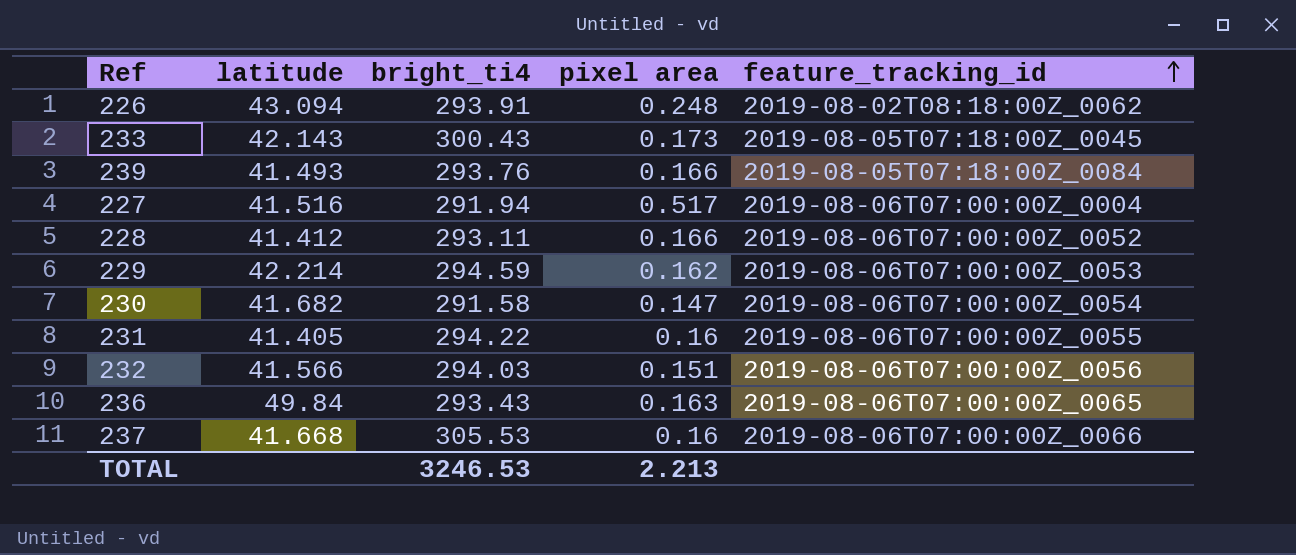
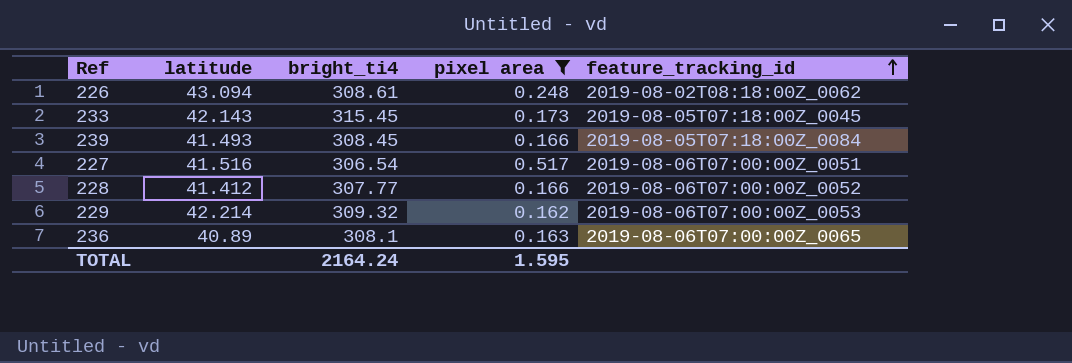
filter: none -> pixel area >= 0.162
226 | bright_ti4: 293.91 -> 308.61
233 | bright_ti4: 300.43 -> 315.45
239 | bright_ti4: 293.76 -> 308.45
227 | bright_ti4: 291.94 -> 306.54
227 | feature_tracking_id: 2019-08-06T07:00:00Z_0004 -> 2019-08-06T07:00:00Z_0051
228 | bright_ti4: 293.11 -> 307.77
229 | bright_ti4: 294.59 -> 309.32
236 | latitude: 49.84 -> 40.89
236 | bright_ti4: 293.43 -> 308.1
TOTAL | bright_ti4: 3246.53 -> 2164.24
TOTAL | pixel area: 2.213 -> 1.595

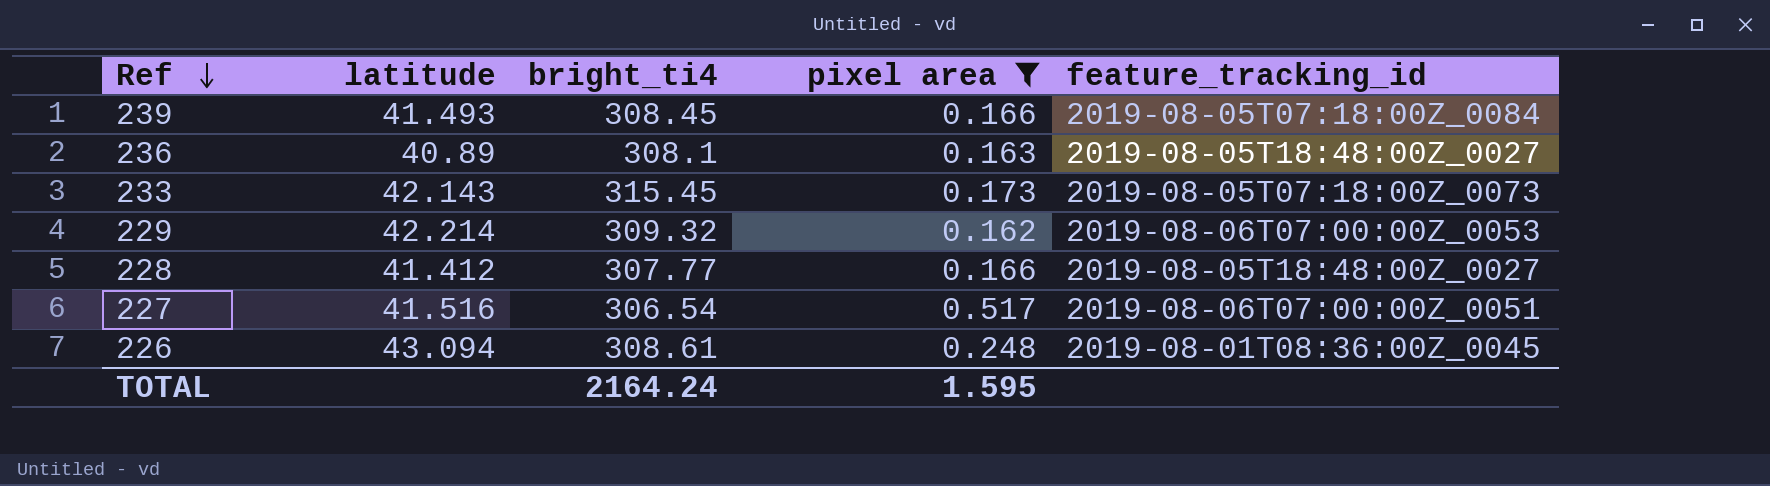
row order: feature_tracking_id ascending -> Ref descending
236 | feature_tracking_id: 2019-08-06T07:00:00Z_0065 -> 2019-08-05T18:48:00Z_0027
233 | feature_tracking_id: 2019-08-05T07:18:00Z_0045 -> 2019-08-05T07:18:00Z_0073
228 | feature_tracking_id: 2019-08-06T07:00:00Z_0052 -> 2019-08-05T18:48:00Z_0027
226 | feature_tracking_id: 2019-08-02T08:18:00Z_0062 -> 2019-08-01T08:36:00Z_0045

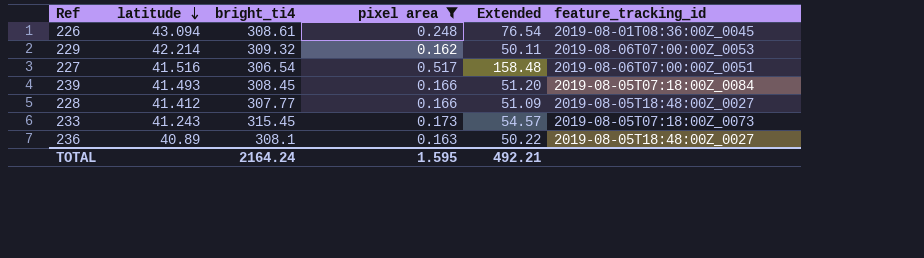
row order: Ref descending -> latitude descending
column Extended | formula: none -> [bright_ti4] * [pixel area]
233 | latitude: 42.143 -> 41.243

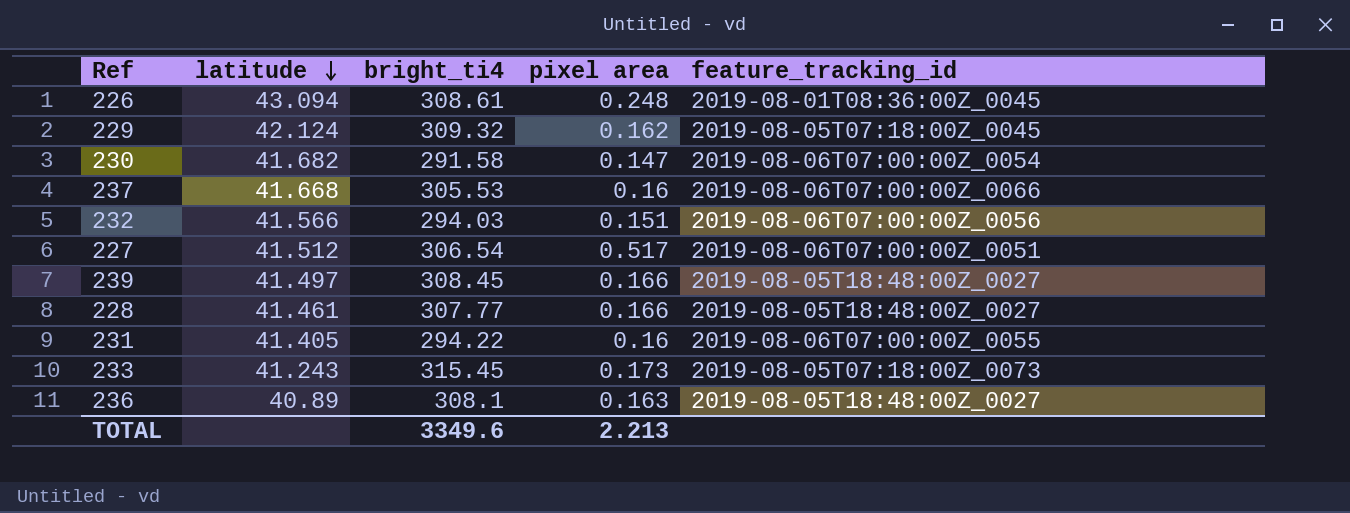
filter: pixel area >= 0.162 -> none
column Extended | formula: [bright_ti4] * [pixel area] -> none
229 | latitude: 42.214 -> 42.124
229 | feature_tracking_id: 2019-08-06T07:00:00Z_0053 -> 2019-08-05T07:18:00Z_0045
227 | latitude: 41.516 -> 41.512
239 | latitude: 41.493 -> 41.497
239 | feature_tracking_id: 2019-08-05T07:18:00Z_0084 -> 2019-08-05T18:48:00Z_0027
228 | latitude: 41.412 -> 41.461
TOTAL | bright_ti4: 2164.24 -> 3349.6
TOTAL | pixel area: 1.595 -> 2.213

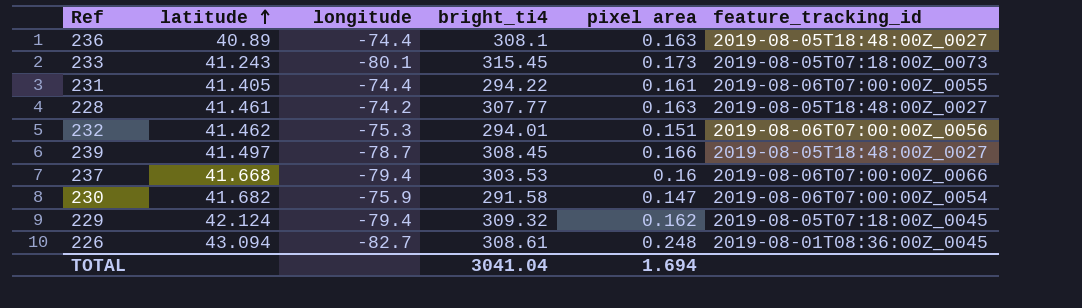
row order: latitude descending -> latitude ascending
column longitude | position: none -> 3
row 227: 41.512 | 306.54 | 0.517 | 2019-08-06T07:00:00Z_0051 -> none
231 | pixel area: 0.16 -> 0.161
228 | pixel area: 0.166 -> 0.163
232 | latitude: 41.566 -> 41.462
232 | bright_ti4: 294.03 -> 294.01
237 | bright_ti4: 305.53 -> 303.53
TOTAL | bright_ti4: 3349.6 -> 3041.04
TOTAL | pixel area: 2.213 -> 1.694

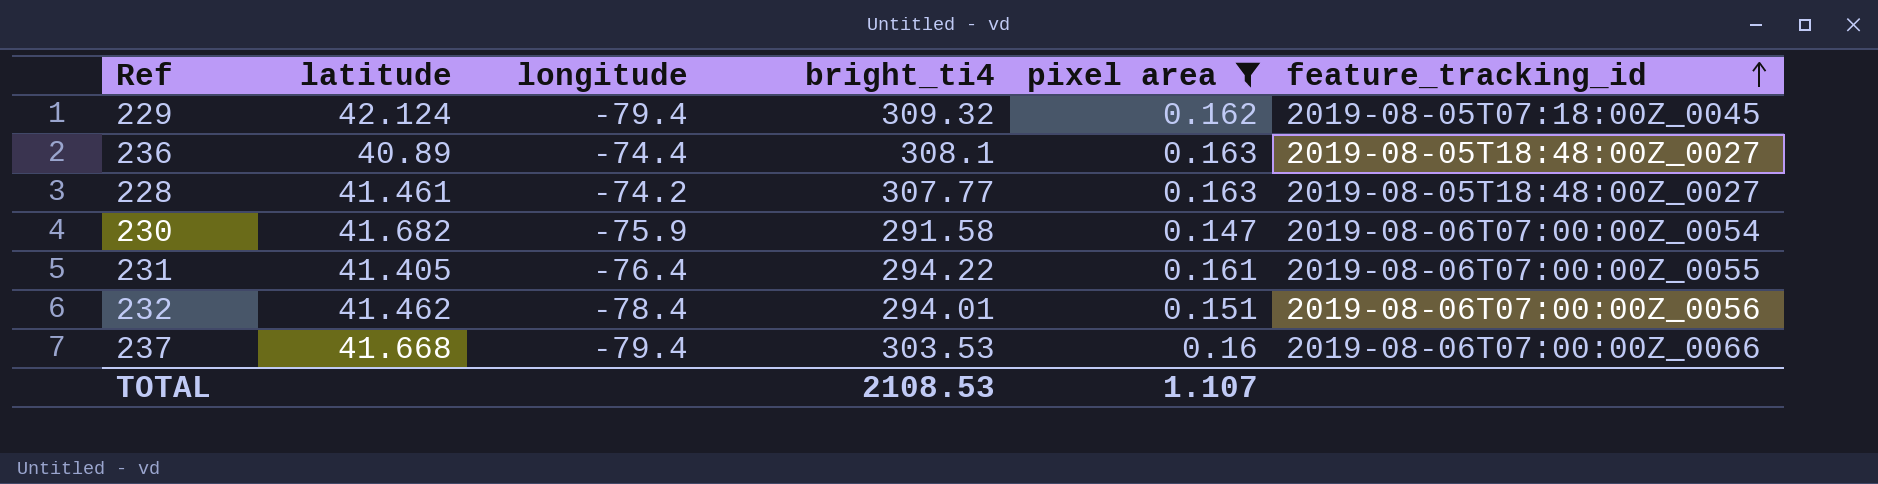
filter: none -> pixel area <= 0.163
row order: latitude ascending -> feature_tracking_id ascending
231 | longitude: -74.4 -> -76.4
232 | longitude: -75.3 -> -78.4
TOTAL | bright_ti4: 3041.04 -> 2108.53
TOTAL | pixel area: 1.694 -> 1.107

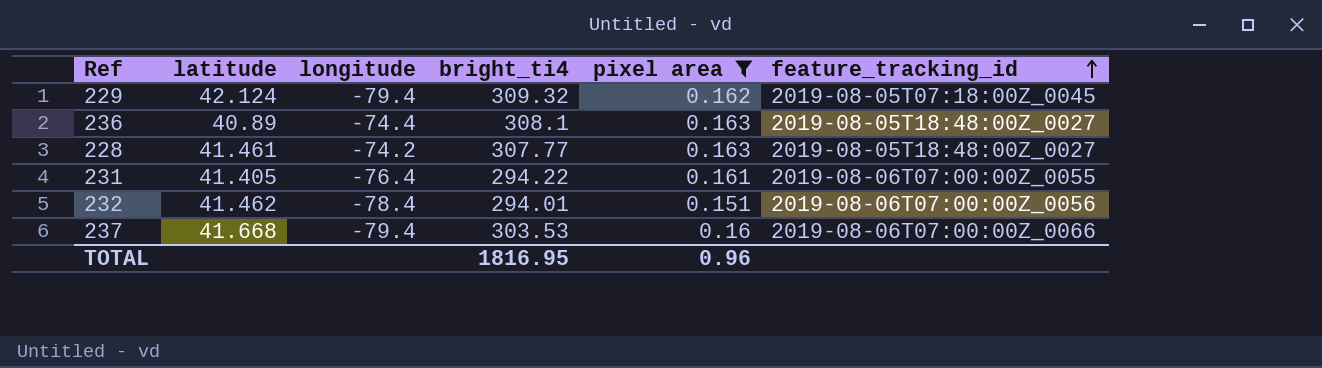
row 230: 41.682 | -75.9 | 291.58 | 0.147 | 2019-08-06T07:00:00Z_0054 -> none
TOTAL | bright_ti4: 2108.53 -> 1816.95
TOTAL | pixel area: 1.107 -> 0.96

